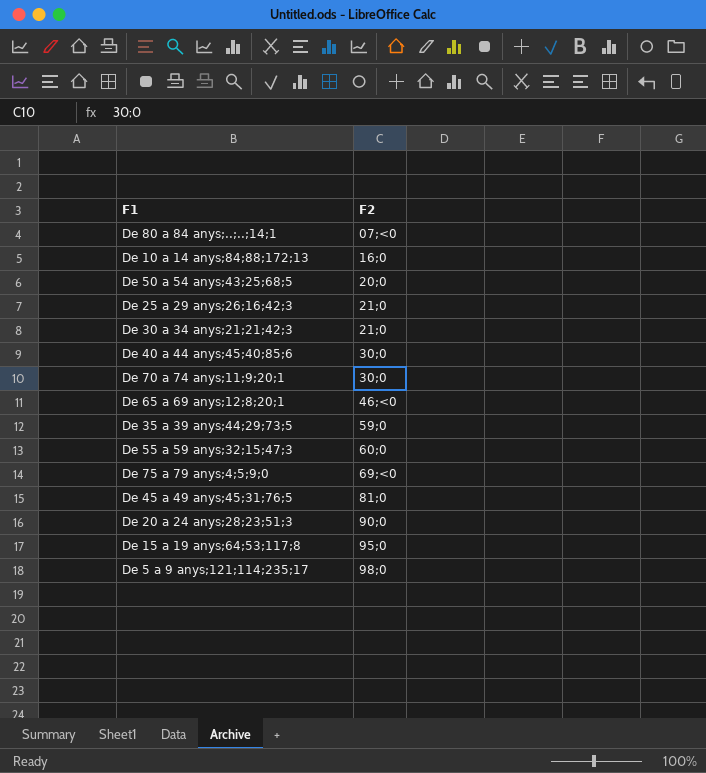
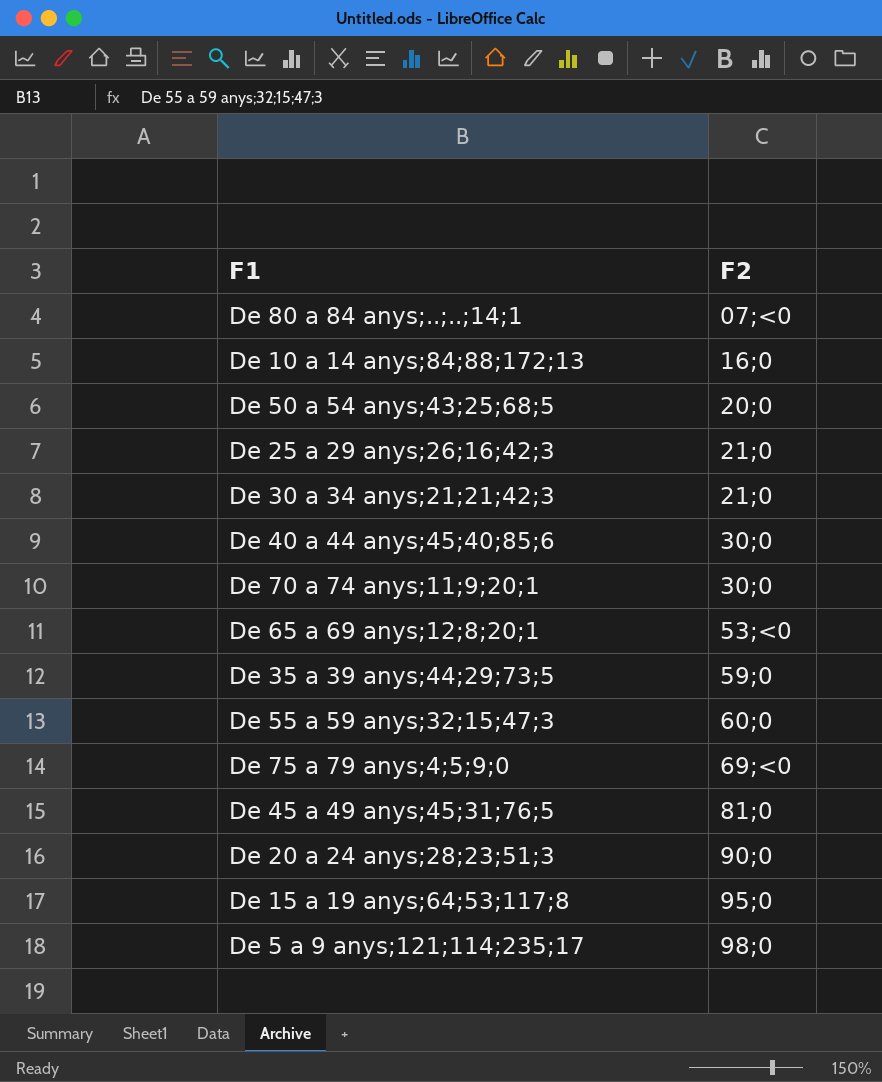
De 65 a 69 anys;12;8;20;1 | F2: 46;<0 -> 53;<0

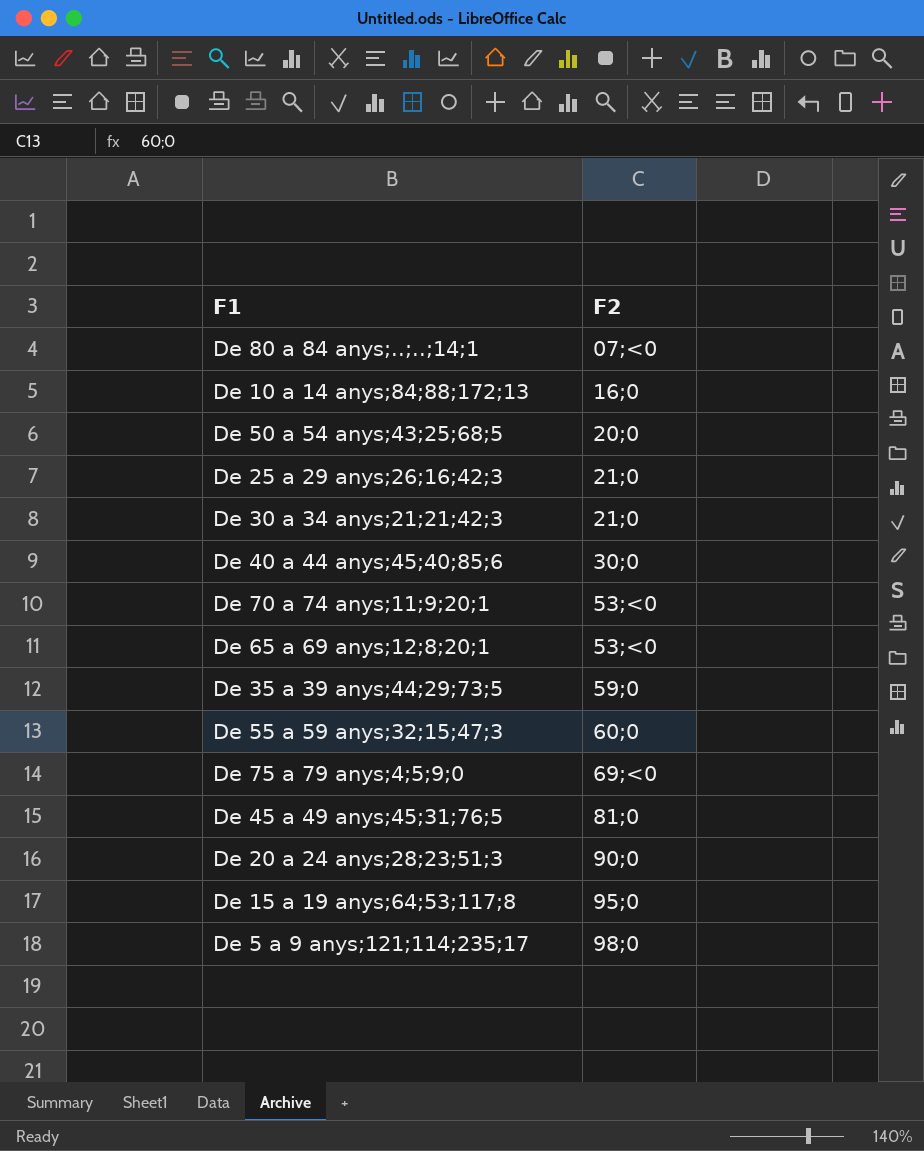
De 70 a 74 anys;11;9;20;1 | F2: 30;0 -> 53;<0

